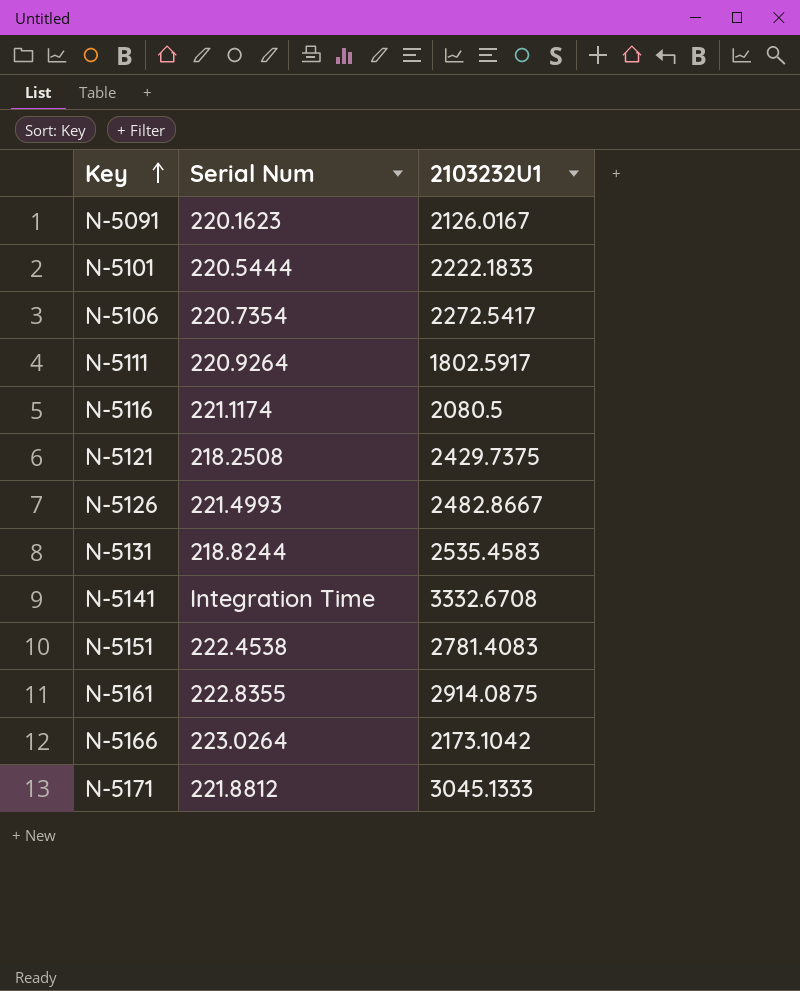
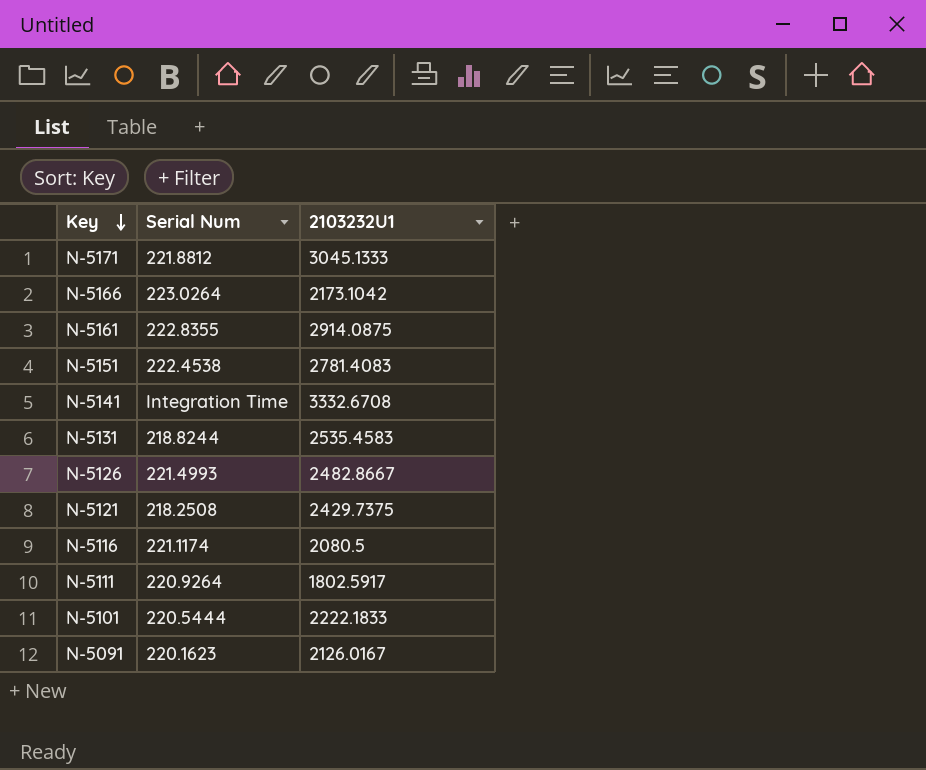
row order: Key ascending -> Key descending
row N-5106: 220.7354 | 2272.5417 -> none

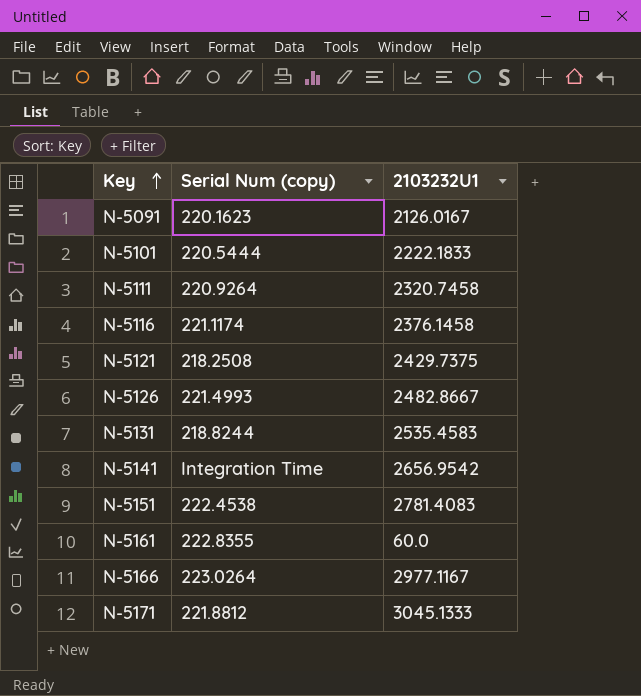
row order: Key descending -> Key ascending
column name: Serial Num -> Serial Num (copy)
N-5111 | 2103232U1: 1802.5917 -> 2320.7458
N-5116 | 2103232U1: 2080.5 -> 2376.1458
N-5141 | 2103232U1: 3332.6708 -> 2656.9542
N-5161 | 2103232U1: 2914.0875 -> 60.0
N-5166 | 2103232U1: 2173.1042 -> 2977.1167

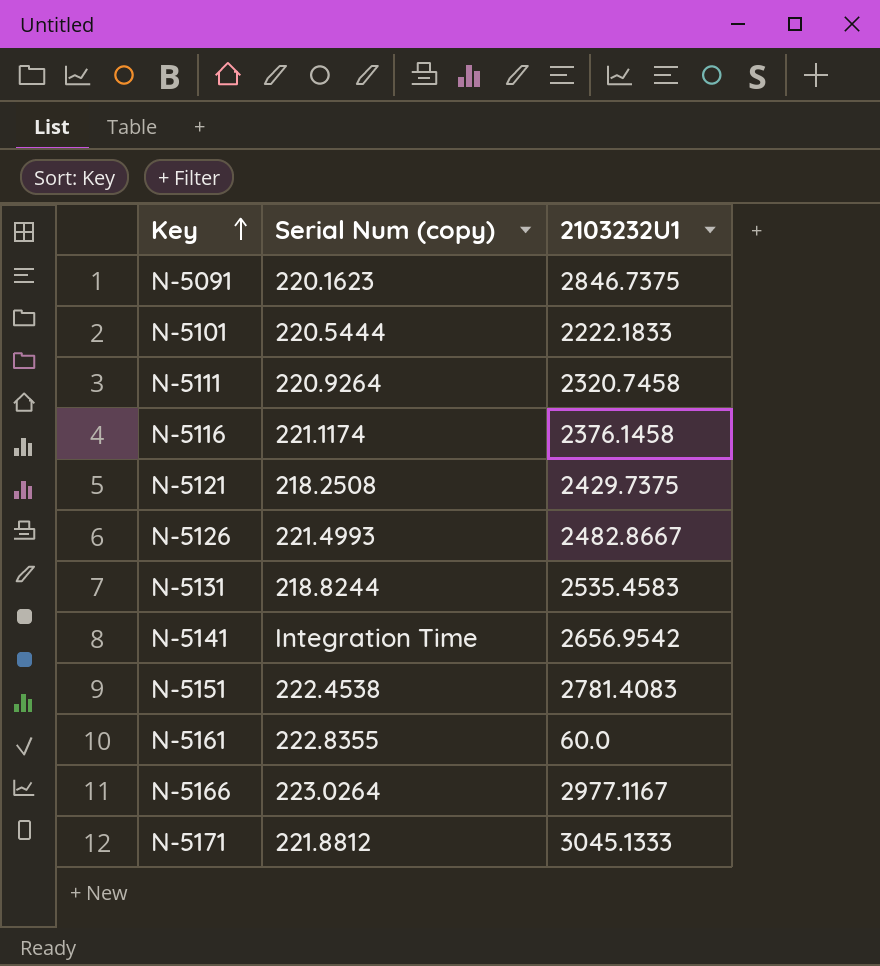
N-5091 | 2103232U1: 2126.0167 -> 2846.7375

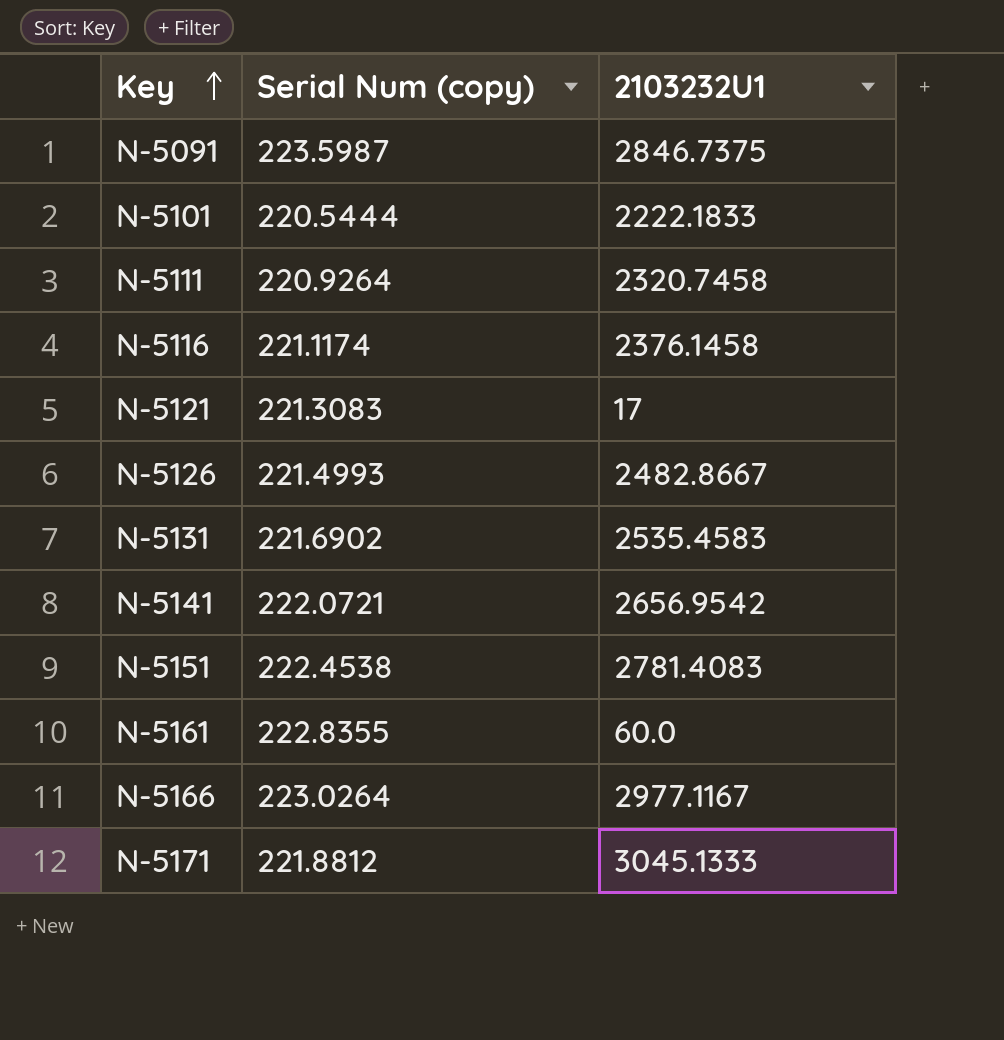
N-5091 | Serial Num (copy): 220.1623 -> 223.5987
N-5121 | Serial Num (copy): 218.2508 -> 221.3083
N-5121 | 2103232U1: 2429.7375 -> 17
N-5131 | Serial Num (copy): 218.8244 -> 221.6902
N-5141 | Serial Num (copy): Integration Time -> 222.0721

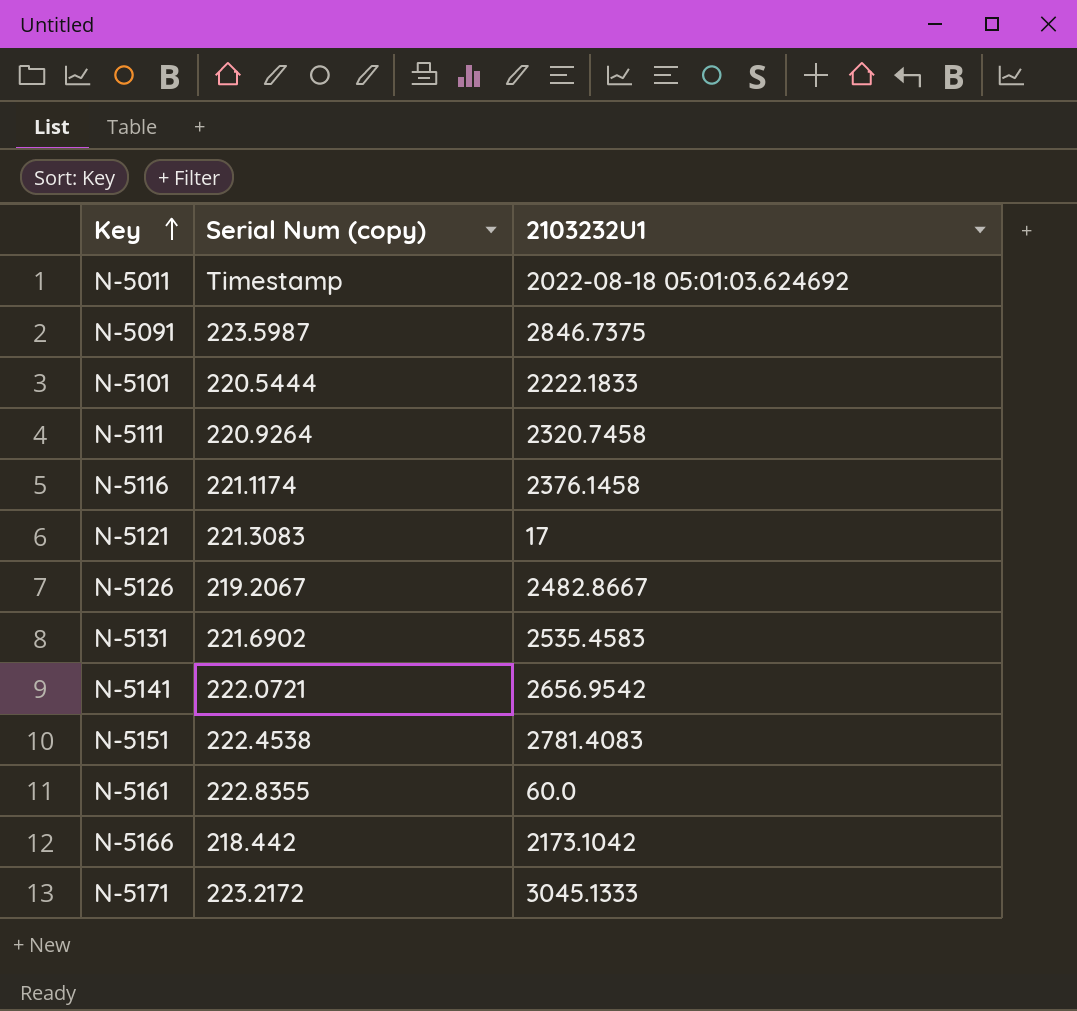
row N-5011: none -> Timestamp | 2022-08-18 05:01:03.624692
N-5126 | Serial Num (copy): 221.4993 -> 219.2067
N-5166 | Serial Num (copy): 223.0264 -> 218.442
N-5166 | 2103232U1: 2977.1167 -> 2173.1042
N-5171 | Serial Num (copy): 221.8812 -> 223.2172

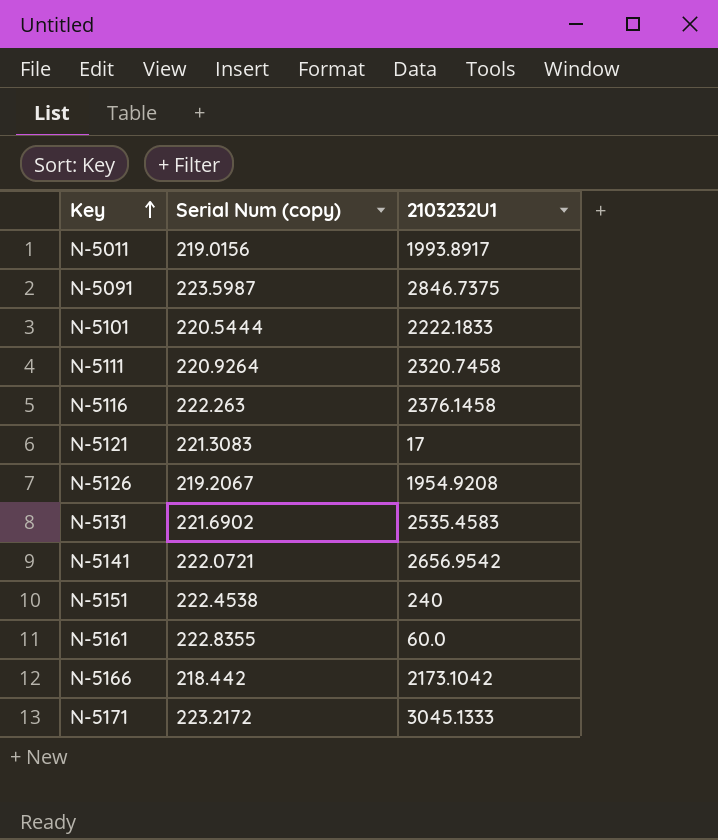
N-5011 | Serial Num (copy): Timestamp -> 219.0156
N-5011 | 2103232U1: 2022-08-18 05:01:03.624692 -> 1993.8917
N-5116 | Serial Num (copy): 221.1174 -> 222.263
N-5126 | 2103232U1: 2482.8667 -> 1954.9208
N-5151 | 2103232U1: 2781.4083 -> 240

